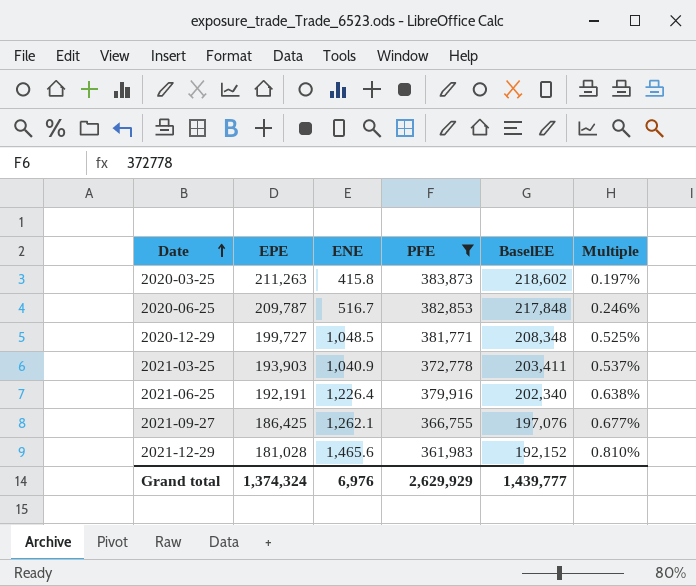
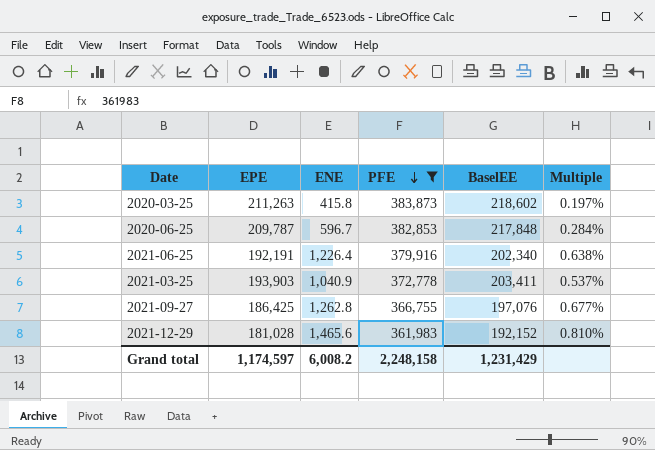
row order: Date ascending -> PFE descending
row 2020-12-29: 199,727 | 1,048.5 | 381,771 | 208,348 | 0.525% -> none
2020-06-25 | ENE: 516.7 -> 596.7
2020-06-25 | Multiple: 0.246% -> 0.284%
2021-09-27 | ENE: 1,262.1 -> 1,262.8
Grand total | EPE: 1,374,324 -> 1,174,597
Grand total | ENE: 6,976 -> 6,008.2
Grand total | PFE: 2,629,929 -> 2,248,158
Grand total | BaselEE: 1,439,777 -> 1,231,429

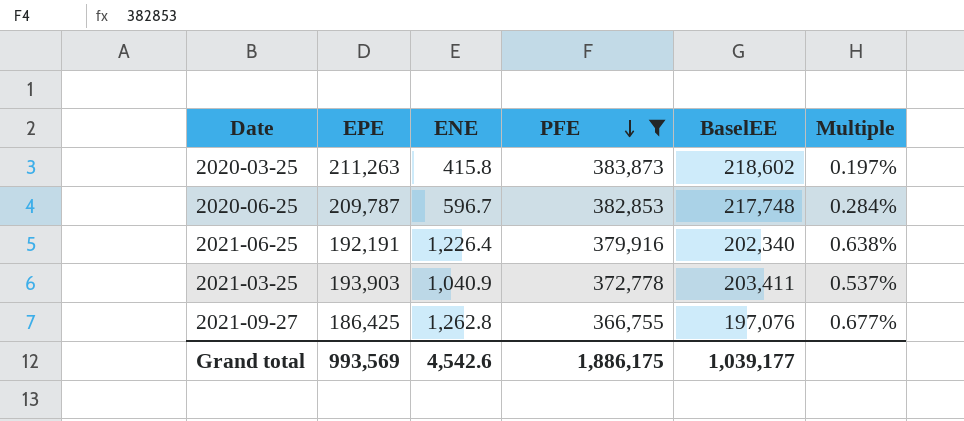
row 2021-12-29: 181,028 | 1,465.6 | 361,983 | 192,152 | 0.810% -> none
2020-06-25 | BaselEE: 217,848 -> 217,748
Grand total | EPE: 1,174,597 -> 993,569
Grand total | ENE: 6,008.2 -> 4,542.6
Grand total | PFE: 2,248,158 -> 1,886,175
Grand total | BaselEE: 1,231,429 -> 1,039,177

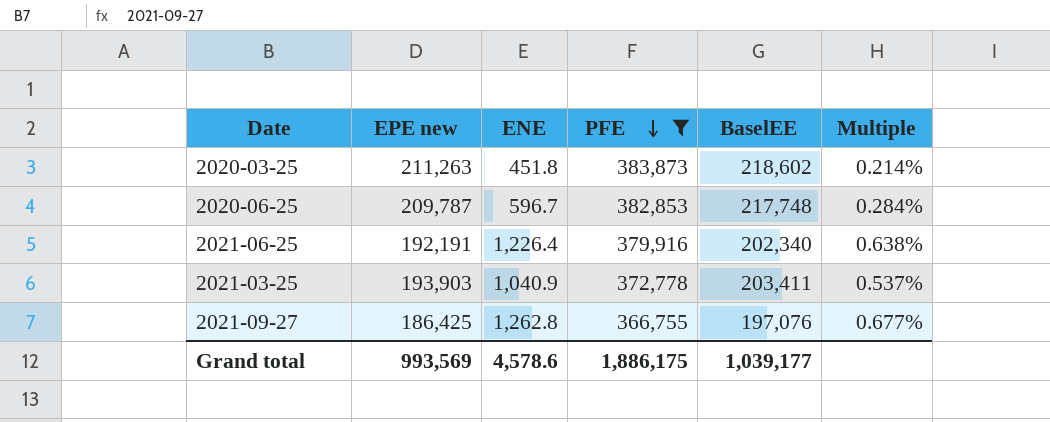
column name: EPE -> EPE new
2020-03-25 | ENE: 415.8 -> 451.8
2020-03-25 | Multiple: 0.197% -> 0.214%
Grand total | ENE: 4,542.6 -> 4,578.6

